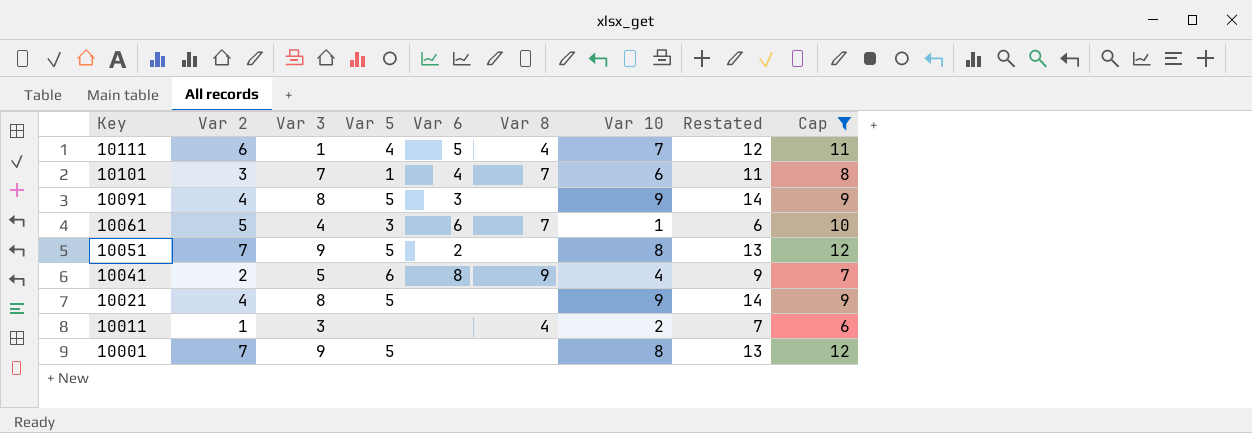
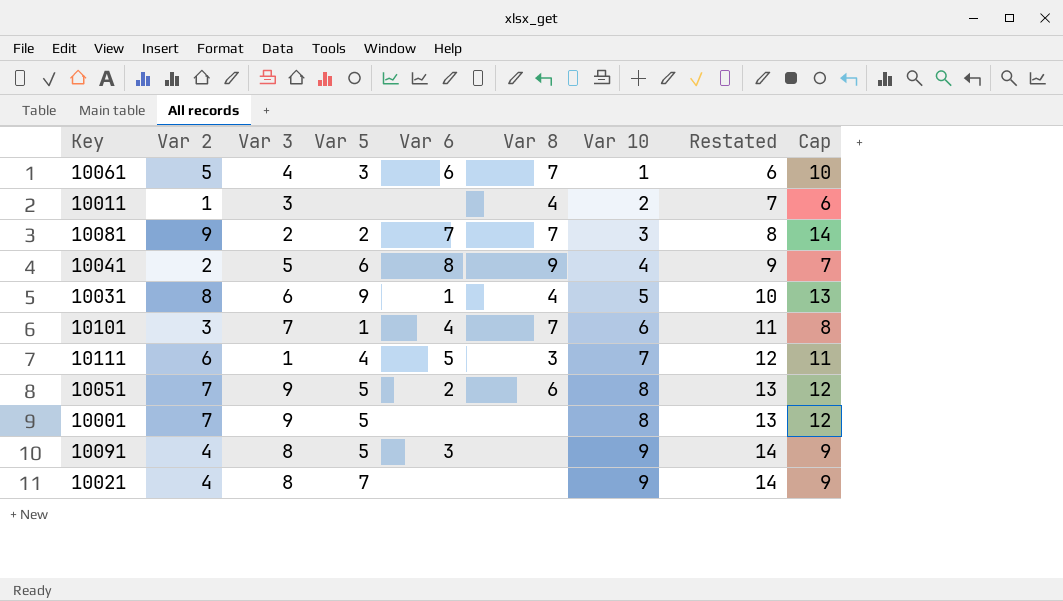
filter: Cap <= 12 -> none
row order: Key descending -> Var 10 ascending
10111 | Var 8: 4 -> 3
10051 | Var 8: none -> 6
10021 | Var 5: 5 -> 7

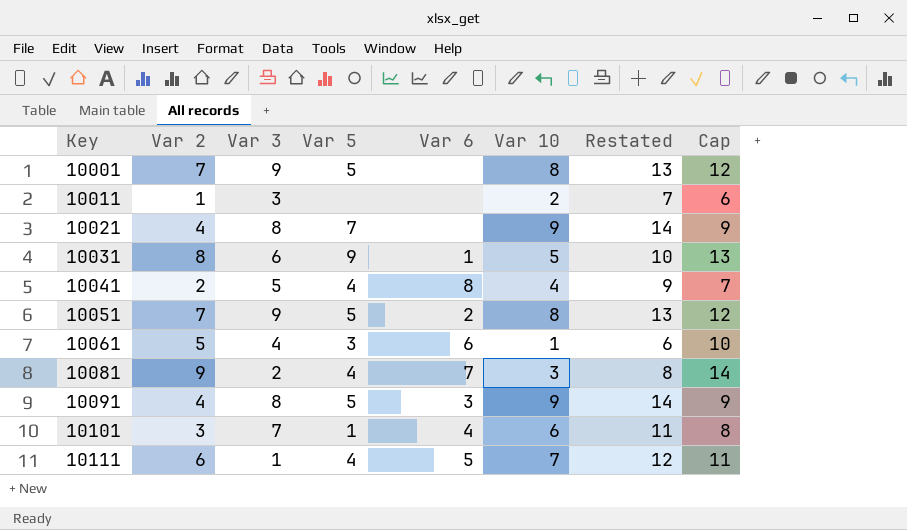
row order: Var 10 ascending -> Key ascending
column Var 8 | position: 6 -> none
10041 | Var 5: 6 -> 4
10081 | Var 5: 2 -> 4

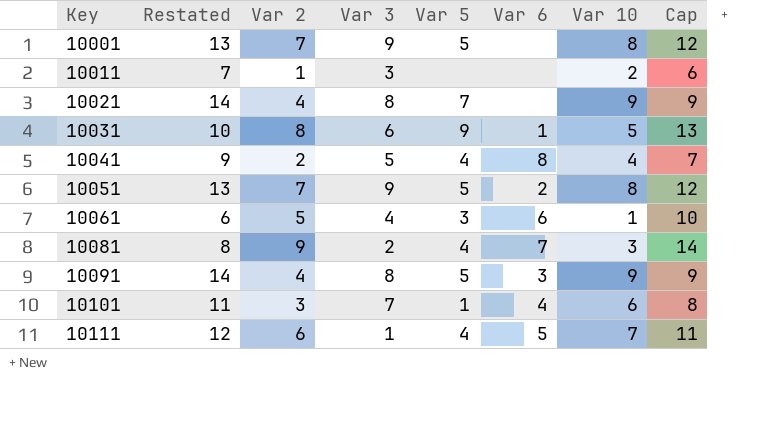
column Restated | position: 7 -> 2

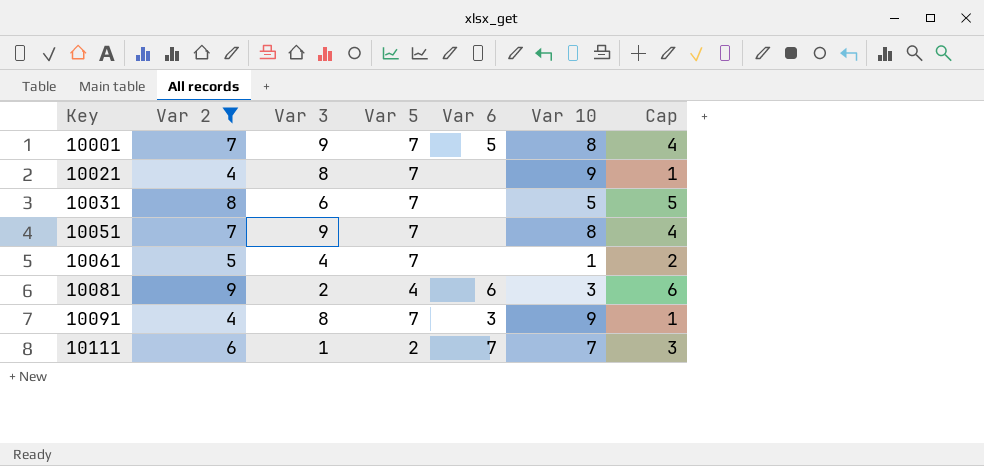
filter: none -> Var 2 >= 4
column Restated | formula: [Var 10] + 5 -> none
column Cap | formula: [Var 2] + 5 -> [Var 2] - 3
10001 | Var 5: 5 -> 7
10001 | Var 6: none -> 5
10031 | Var 5: 9 -> 7
10031 | Var 6: 1 -> none
10051 | Var 5: 5 -> 7
10051 | Var 6: 2 -> none
10061 | Var 5: 3 -> 7
10061 | Var 6: 6 -> none
10081 | Var 6: 7 -> 6
10091 | Var 5: 5 -> 7
10111 | Var 5: 4 -> 2
10111 | Var 6: 5 -> 7

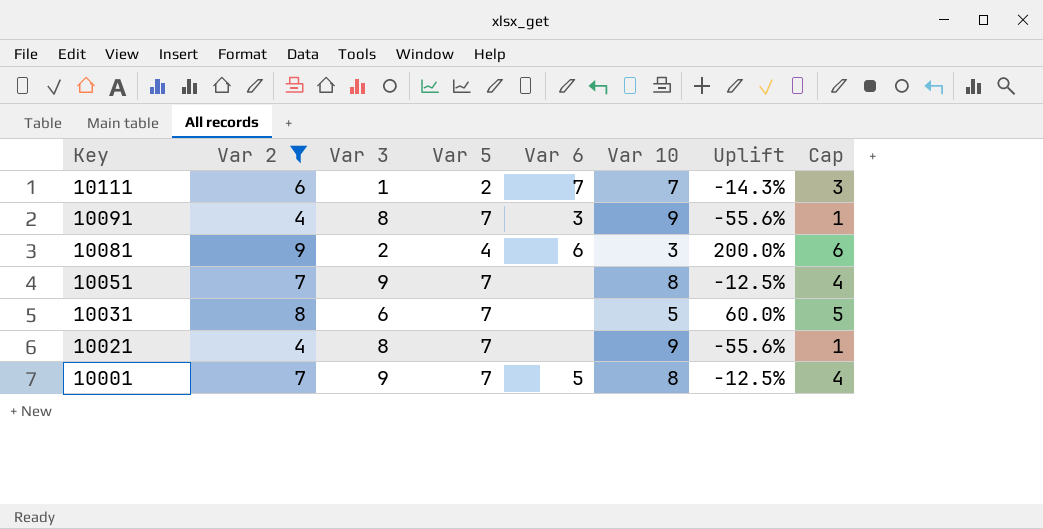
row order: Key ascending -> Key descending
column Uplift | formula: none -> ([Var 2] - [Var 10]) / [Var 10]
row 10061: 5 | 4 | 7 | none | 1 | 2 -> none

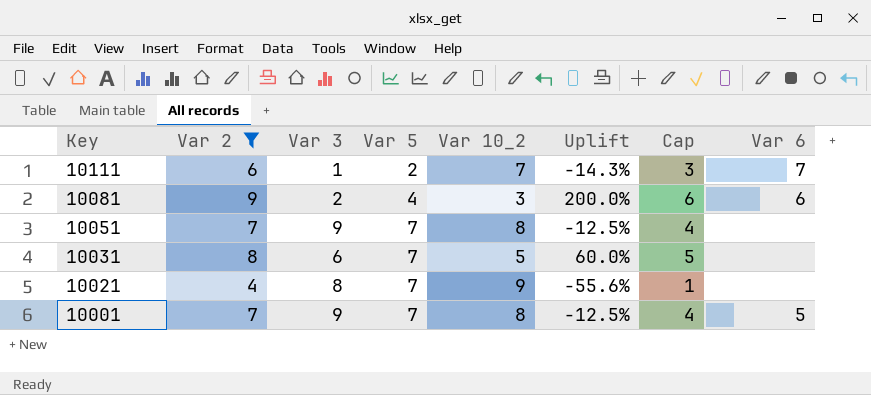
column name: Var 10 -> Var 10_2
column Var 6 | position: 5 -> 8
row 10091: 4 | 8 | 7 | 3 | 9 | -55.6% | 1 -> none

